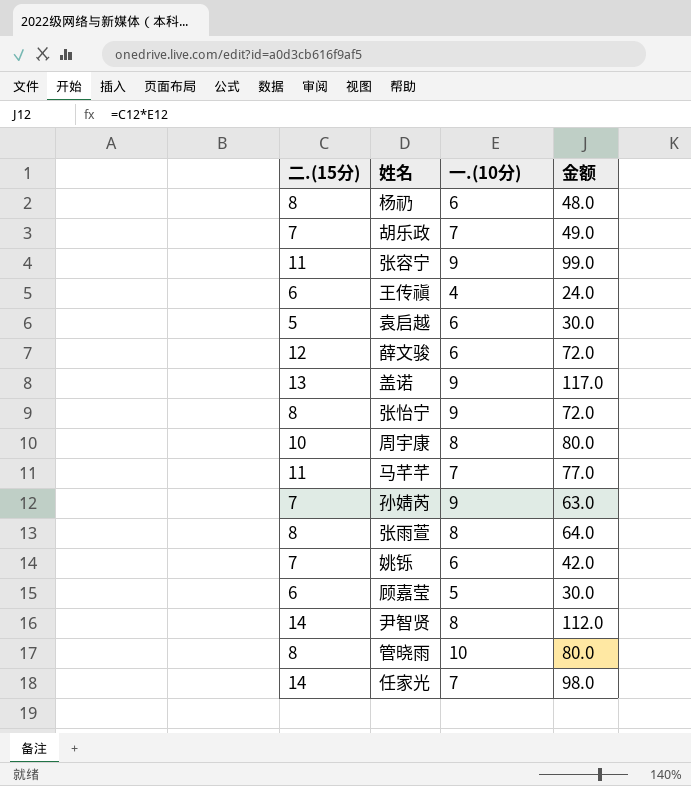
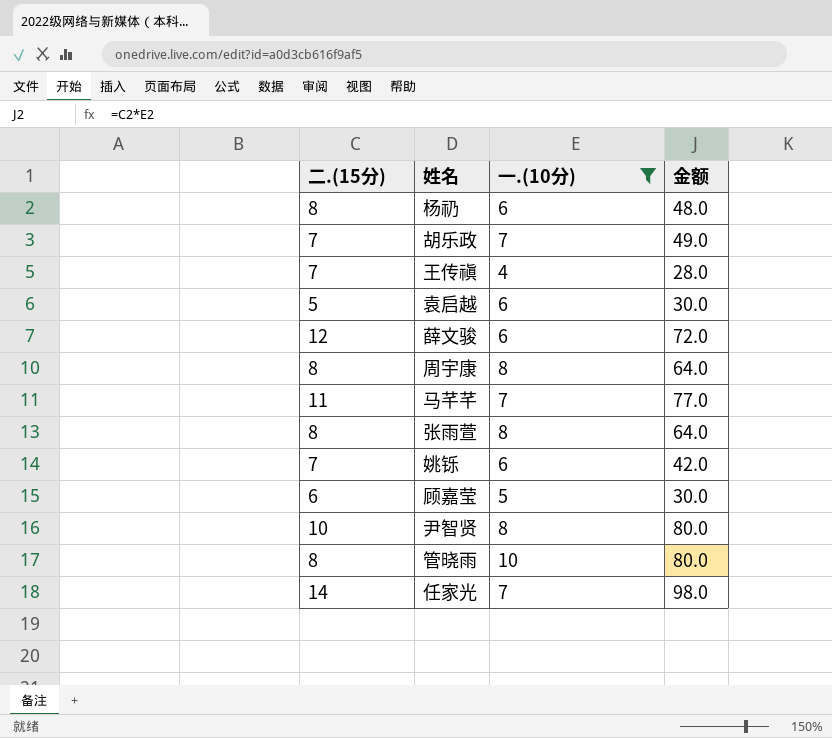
filter: none -> 一.(10分) != 9
王传禛 | 二.(15分): 6 -> 7
王传禛 | 金额: 24.0 -> 28.0
周宇康 | 二.(15分): 10 -> 8
周宇康 | 金额: 80.0 -> 64.0
尹智贤 | 二.(15分): 14 -> 10
尹智贤 | 金额: 112.0 -> 80.0

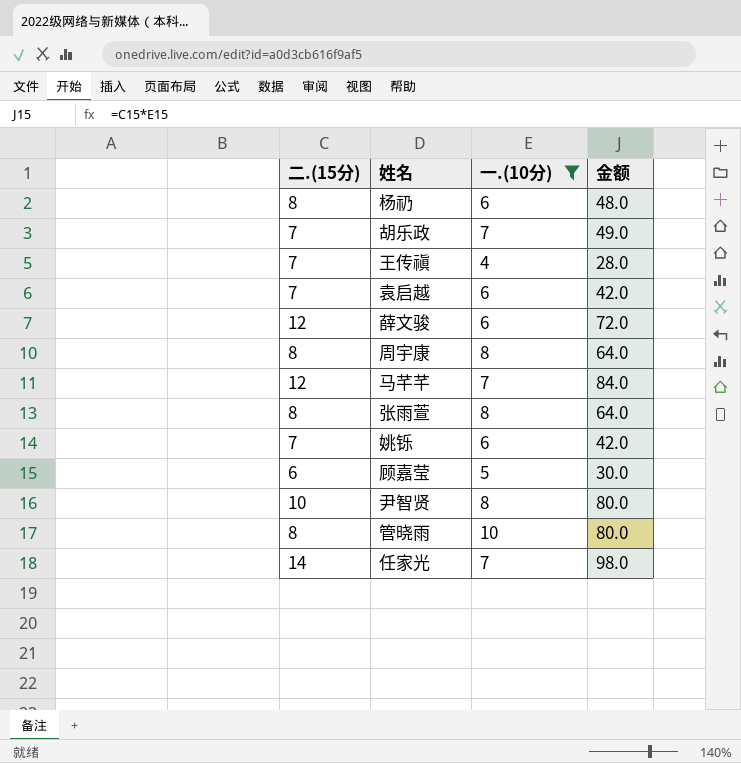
袁启越 | 二.(15分): 5 -> 7
袁启越 | 金额: 30.0 -> 42.0
马芊芊 | 二.(15分): 11 -> 12
马芊芊 | 金额: 77.0 -> 84.0

